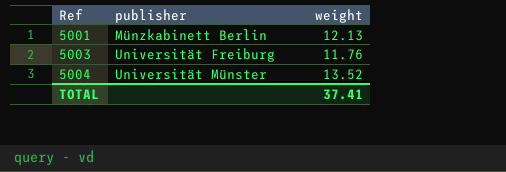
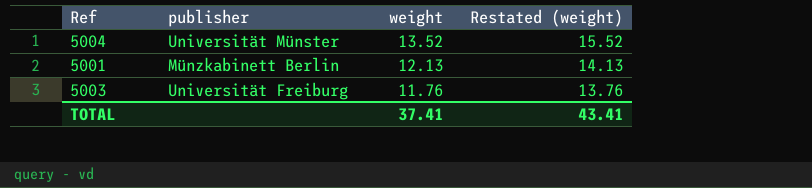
row order: Ref ascending -> weight descending
column Restated (weight) | formula: none -> [weight] + 2

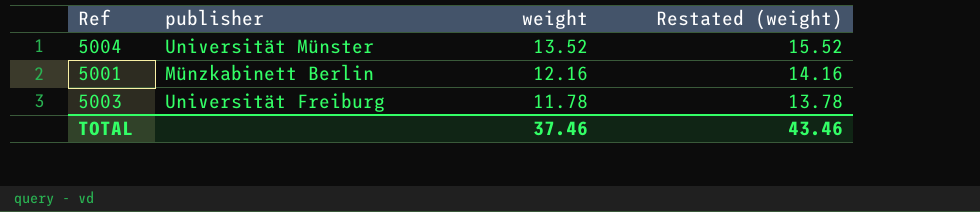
5001 | weight: 12.13 -> 12.16
5001 | Restated (weight): 14.13 -> 14.16
5003 | weight: 11.76 -> 11.78
5003 | Restated (weight): 13.76 -> 13.78
TOTAL | weight: 37.41 -> 37.46
TOTAL | Restated (weight): 43.41 -> 43.46

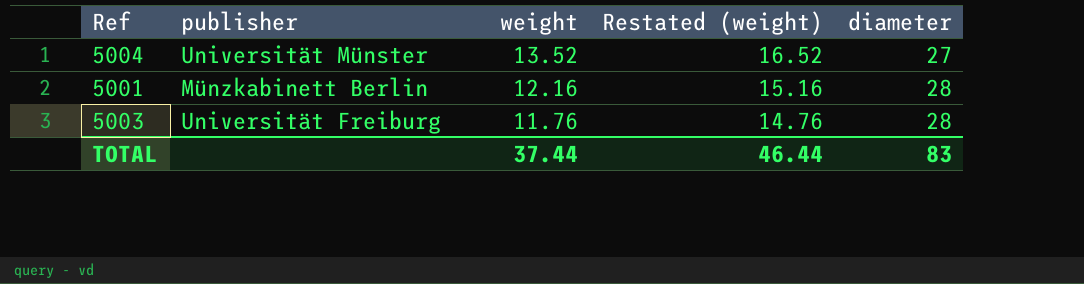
column Restated (weight) | formula: [weight] + 2 -> [weight] + 3
column diameter | position: none -> 5
5003 | weight: 11.78 -> 11.76
TOTAL | weight: 37.46 -> 37.44
TOTAL | Restated (weight): 43.46 -> 46.44

